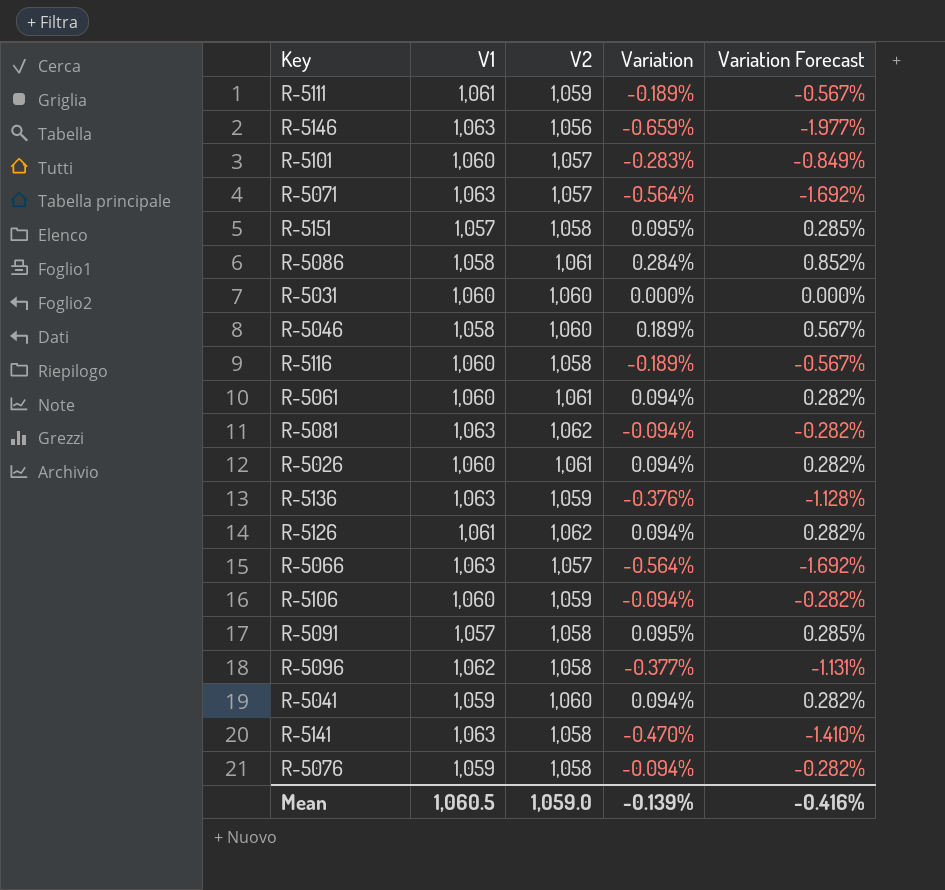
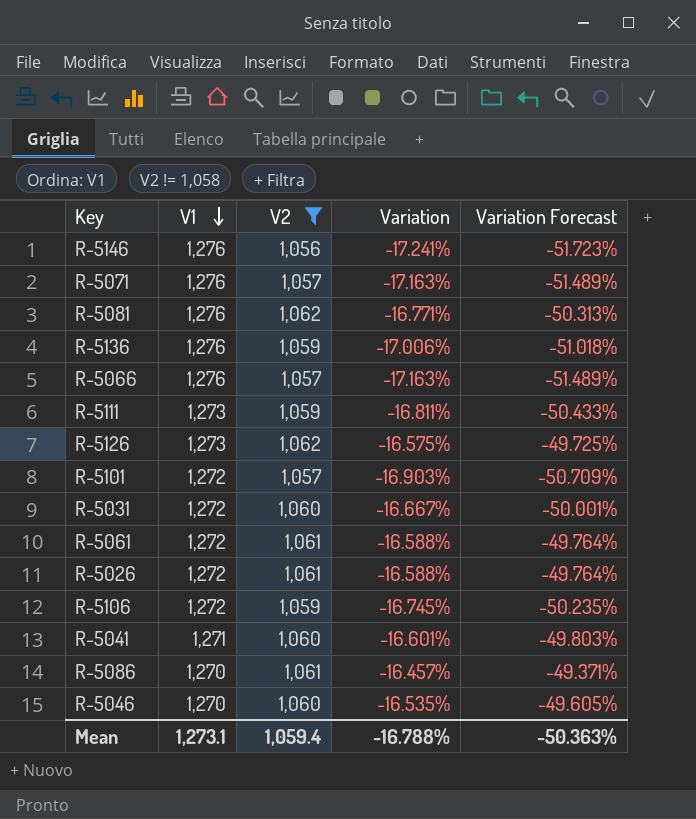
filter: none -> V2 != 1,058
row order: none -> V1 descending
R-5146 | V1: 1,063 -> 1,276
R-5146 | Variation: -0.659% -> -17.241%
R-5146 | Variation Forecast: -1.977% -> -51.723%
R-5071 | V1: 1,063 -> 1,276
R-5071 | Variation: -0.564% -> -17.163%
R-5071 | Variation Forecast: -1.692% -> -51.489%
R-5081 | V1: 1,063 -> 1,276
R-5081 | Variation: -0.094% -> -16.771%
R-5081 | Variation Forecast: -0.282% -> -50.313%
R-5136 | V1: 1,063 -> 1,276
R-5136 | Variation: -0.376% -> -17.006%
R-5136 | Variation Forecast: -1.128% -> -51.018%
R-5066 | V1: 1,063 -> 1,276
R-5066 | Variation: -0.564% -> -17.163%
R-5066 | Variation Forecast: -1.692% -> -51.489%
R-5111 | V1: 1,061 -> 1,273
R-5111 | Variation: -0.189% -> -16.811%
R-5111 | Variation Forecast: -0.567% -> -50.433%
R-5126 | V1: 1,061 -> 1,273
R-5126 | Variation: 0.094% -> -16.575%
R-5126 | Variation Forecast: 0.282% -> -49.725%
R-5101 | V1: 1,060 -> 1,272
R-5101 | Variation: -0.283% -> -16.903%
R-5101 | Variation Forecast: -0.849% -> -50.709%
R-5031 | V1: 1,060 -> 1,272
R-5031 | Variation: 0.000% -> -16.667%
R-5031 | Variation Forecast: 0.000% -> -50.001%
R-5061 | V1: 1,060 -> 1,272
R-5061 | Variation: 0.094% -> -16.588%
R-5061 | Variation Forecast: 0.282% -> -49.764%
R-5026 | V1: 1,060 -> 1,272
R-5026 | Variation: 0.094% -> -16.588%
R-5026 | Variation Forecast: 0.282% -> -49.764%
R-5106 | V1: 1,060 -> 1,272
R-5106 | Variation: -0.094% -> -16.745%
R-5106 | Variation Forecast: -0.282% -> -50.235%
R-5041 | V1: 1,059 -> 1,271
R-5041 | Variation: 0.094% -> -16.601%
R-5041 | Variation Forecast: 0.282% -> -49.803%
R-5086 | V1: 1,058 -> 1,270
R-5086 | Variation: 0.284% -> -16.457%
R-5086 | Variation Forecast: 0.852% -> -49.371%
R-5046 | V1: 1,058 -> 1,270
R-5046 | Variation: 0.189% -> -16.535%
R-5046 | Variation Forecast: 0.567% -> -49.605%
Mean | V1: 1,060.5 -> 1,273.1
Mean | V2: 1,059.0 -> 1,059.4
Mean | Variation: -0.139% -> -16.788%
Mean | Variation Forecast: -0.416% -> -50.363%

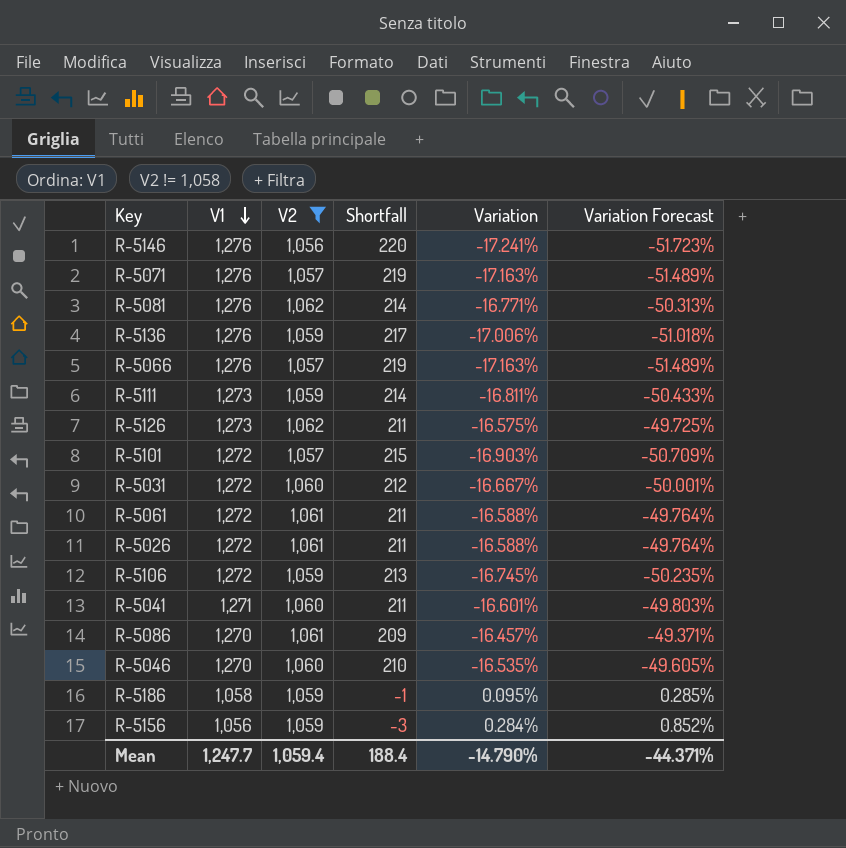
column Shortfall | formula: none -> [V1] - [V2]
row R-5186: none -> 1,058 | 1,059 | -1 | 0.095% | 0.285%
row R-5156: none -> 1,056 | 1,059 | -3 | 0.284% | 0.852%
Mean | V1: 1,273.1 -> 1,247.7
Mean | Variation: -16.788% -> -14.790%
Mean | Variation Forecast: -50.363% -> -44.371%

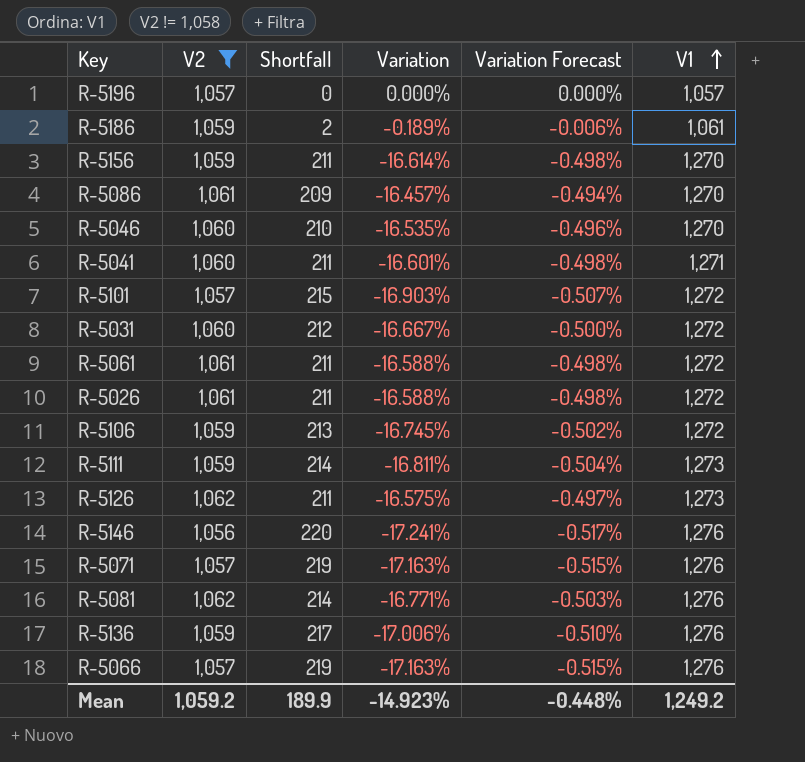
row order: V1 descending -> V1 ascending
column Variation Forecast | formula: [Variation] * 3 -> [Variation] * 0.03
column V1 | position: 2 -> 6
row R-5196: none -> 1,057 | 0 | 0.000% | 0.000% | 1,057
R-5186 | Shortfall: -1 -> 2
R-5186 | Variation: 0.095% -> -0.189%
R-5186 | V1: 1,058 -> 1,061
R-5156 | Shortfall: -3 -> 211
R-5156 | Variation: 0.284% -> -16.614%
R-5156 | V1: 1,056 -> 1,270
Mean | V2: 1,059.4 -> 1,059.2
Mean | Shortfall: 188.4 -> 189.9
Mean | Variation: -14.790% -> -14.923%
Mean | Variation Forecast: -44.371% -> -0.448%
Mean | V1: 1,247.7 -> 1,249.2

